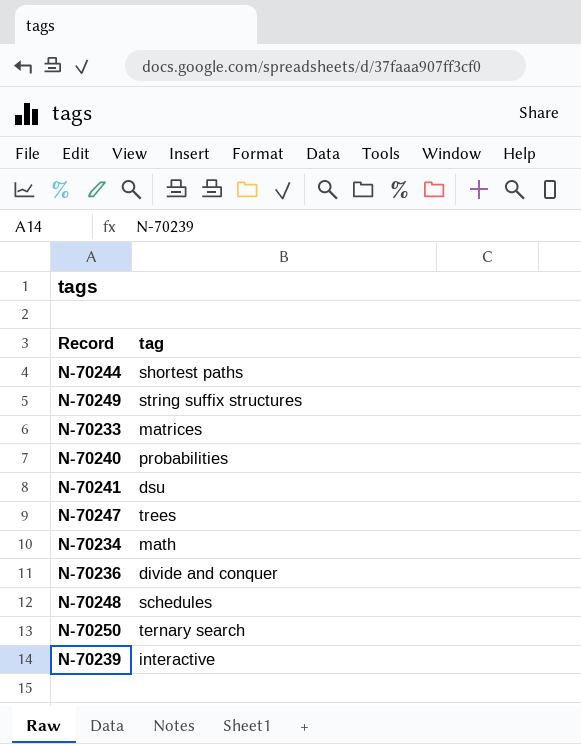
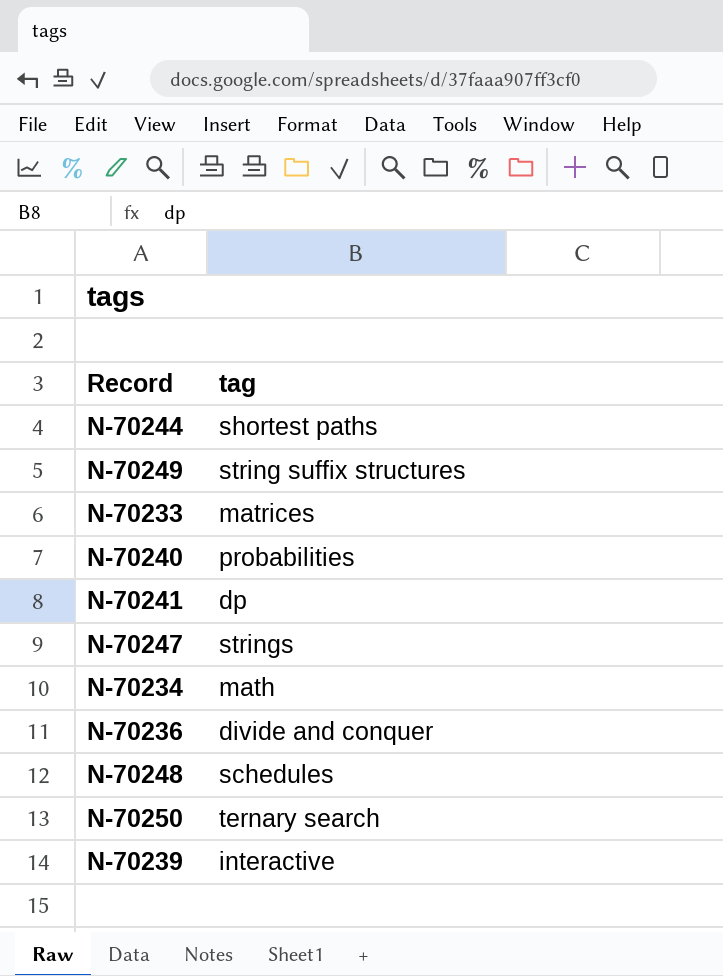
N-70241 | tag: dsu -> dp
N-70247 | tag: trees -> strings

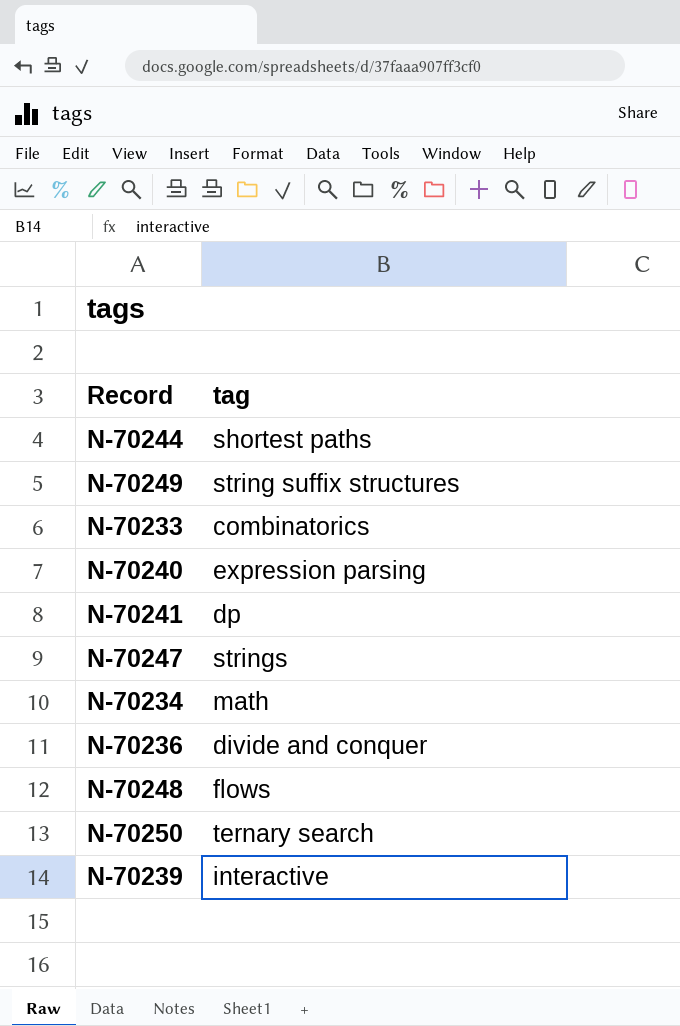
N-70233 | tag: matrices -> combinatorics
N-70240 | tag: probabilities -> expression parsing
N-70248 | tag: schedules -> flows

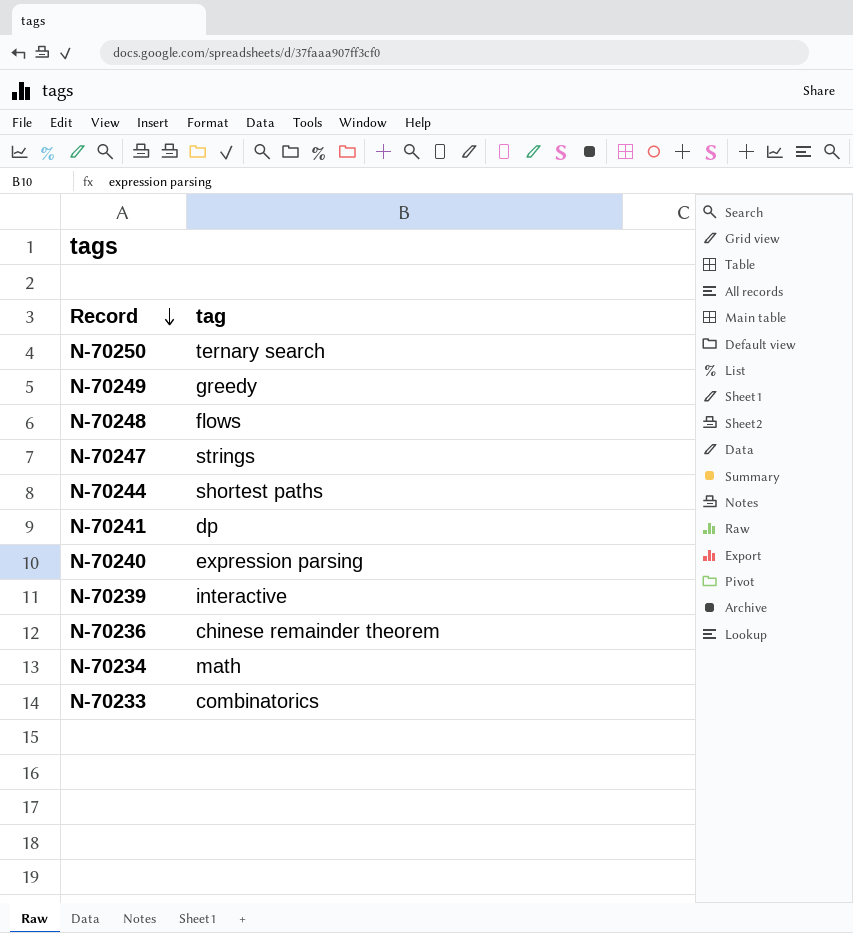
row order: none -> Record descending
N-70249 | tag: string suffix structures -> greedy
N-70236 | tag: divide and conquer -> chinese remainder theorem

